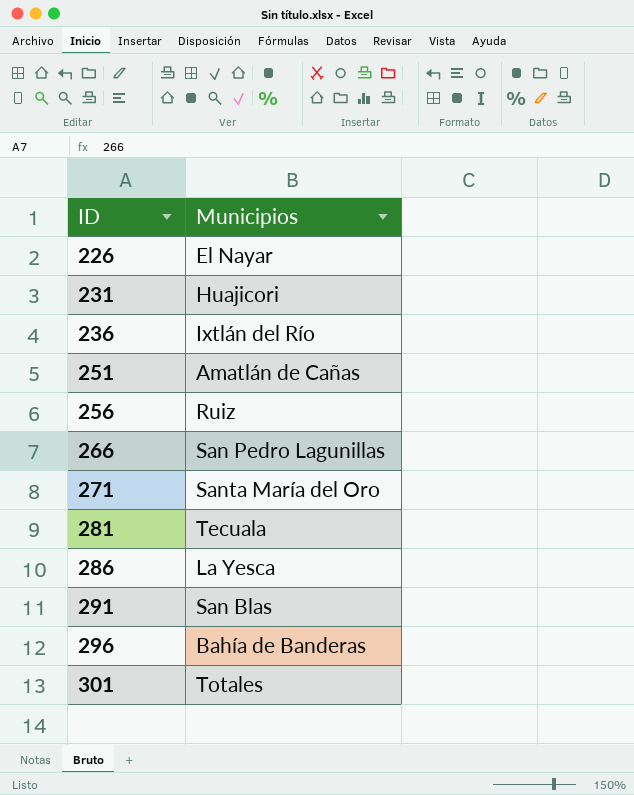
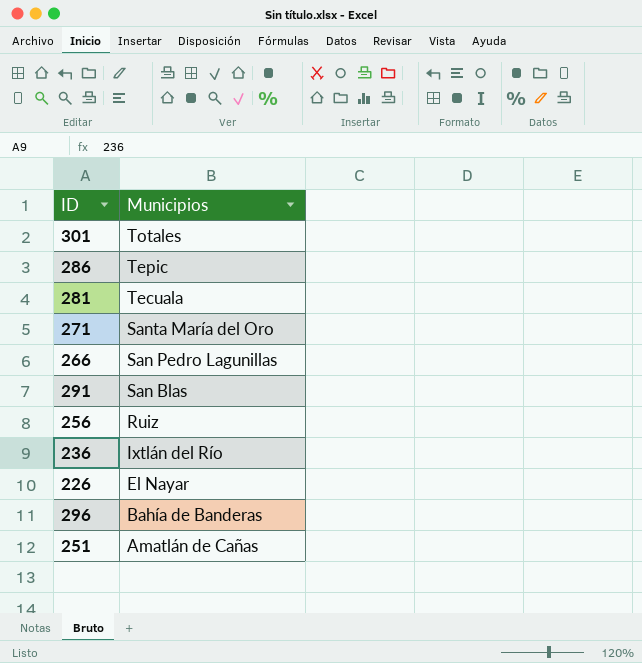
row order: ID ascending -> Municipios descending
row 231: Huajicori -> none
286 | Municipios: La Yesca -> Tepic

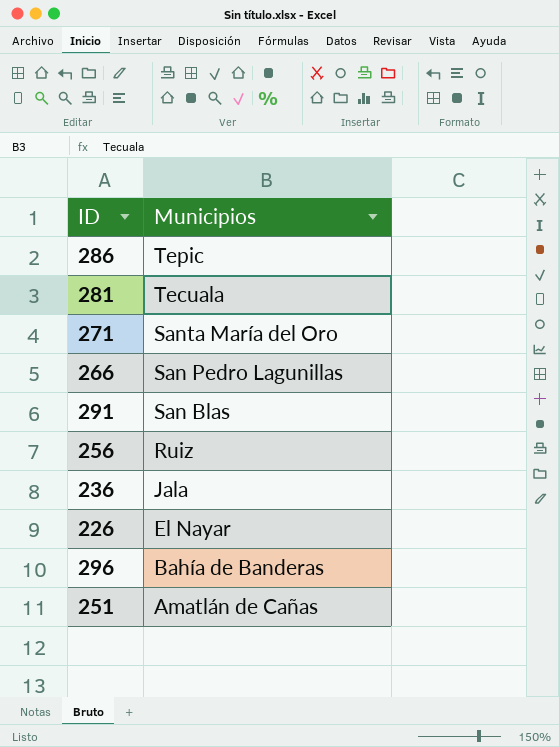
row 301: Totales -> none
236 | Municipios: Ixtlán del Río -> Jala

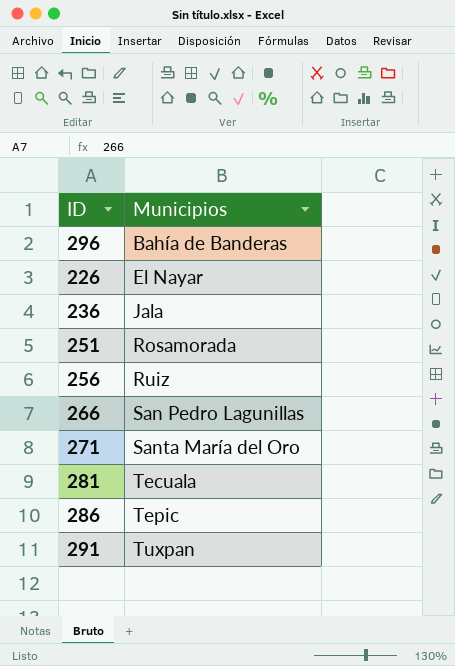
row order: Municipios descending -> Municipios ascending
251 | Municipios: Amatlán de Cañas -> Rosamorada
291 | Municipios: San Blas -> Tuxpan

